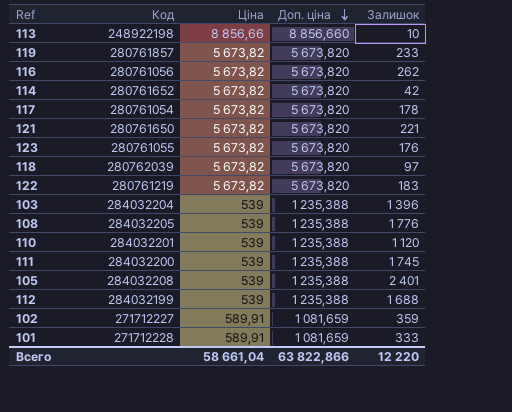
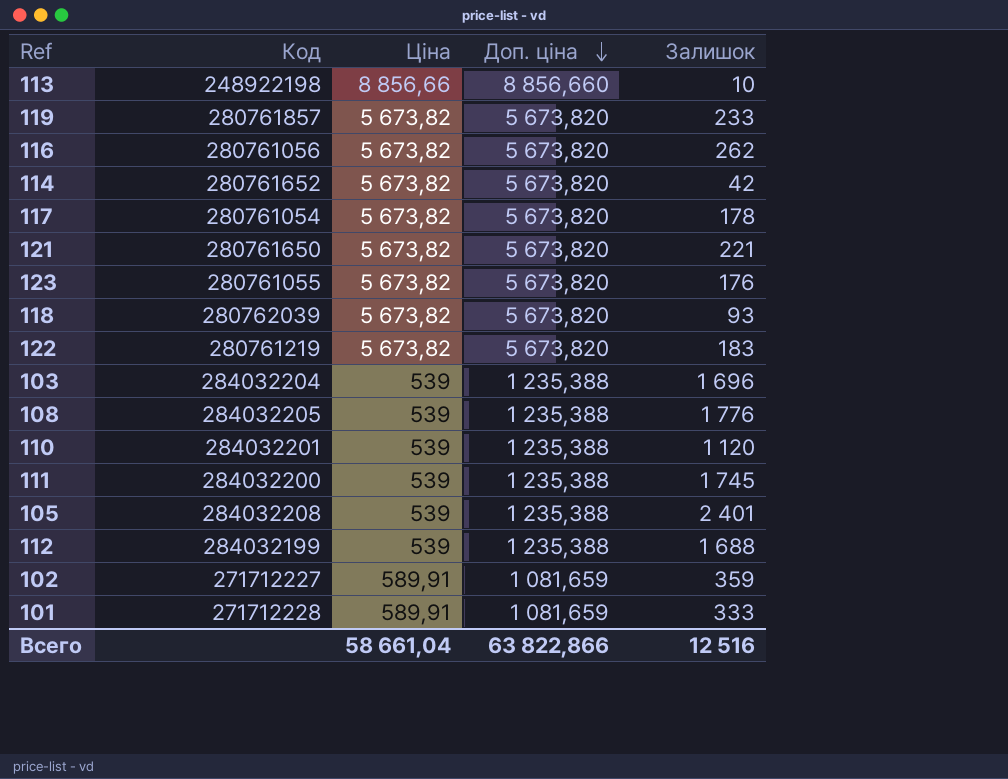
118 | Залишок: 97 -> 93
103 | Залишок: 1 396 -> 1 696
Всего | Залишок: 12 220 -> 12 516

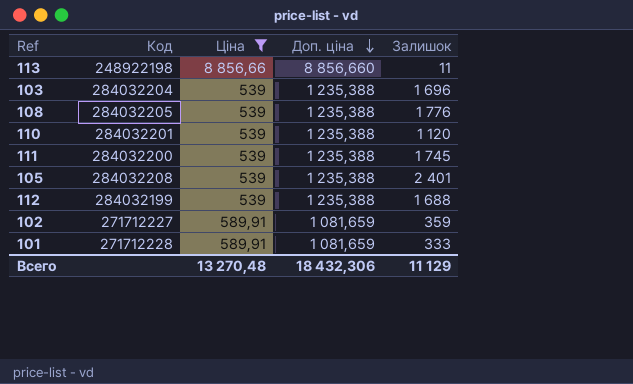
filter: none -> Ціна != 5 673,82
113 | Залишок: 10 -> 11
Всего | Ціна: 58 661,04 -> 13 270,48
Всего | Доп. ціна: 63 822,866 -> 18 432,306
Всего | Залишок: 12 516 -> 11 129

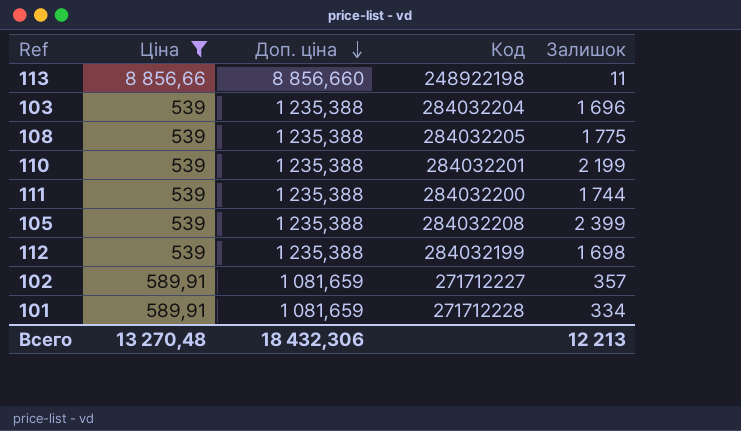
column Код | position: 2 -> 4
108 | Залишок: 1 776 -> 1 775
110 | Залишок: 1 120 -> 2 199
111 | Залишок: 1 745 -> 1 744
105 | Залишок: 2 401 -> 2 399
112 | Залишок: 1 688 -> 1 698
102 | Залишок: 359 -> 357
101 | Залишок: 333 -> 334
Всего | Залишок: 11 129 -> 12 213

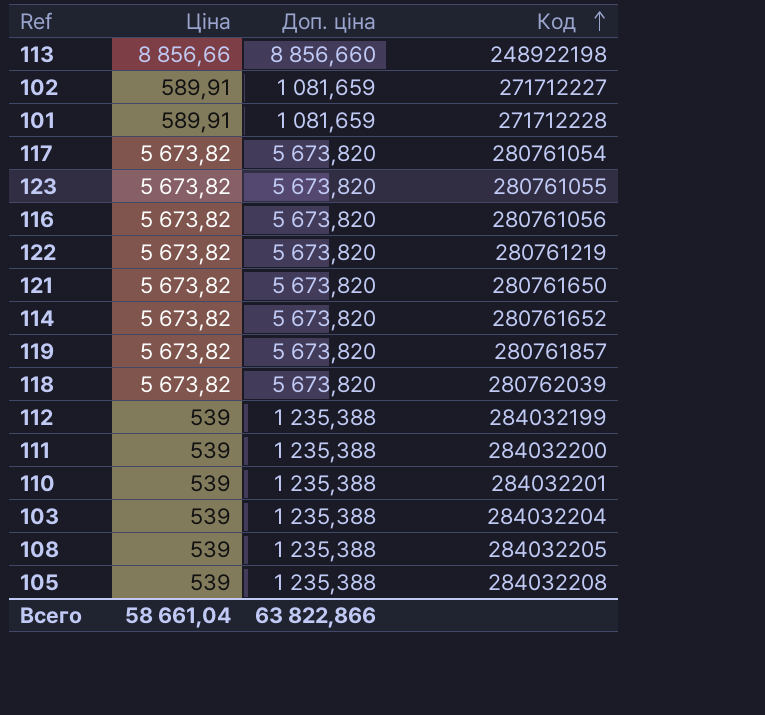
filter: Ціна != 5 673,82 -> none
row order: Доп. ціна descending -> Код ascending
column Залишок | position: 5 -> none
Всего | Ціна: 13 270,48 -> 58 661,04
Всего | Доп. ціна: 18 432,306 -> 63 822,866

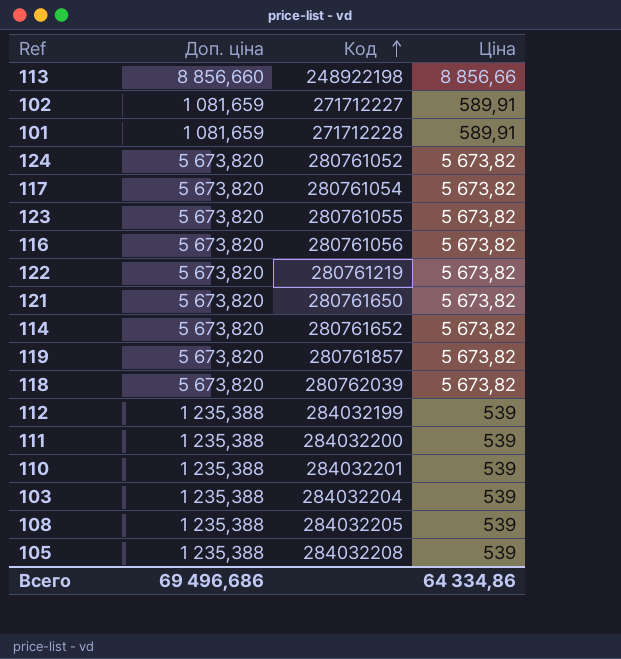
column Ціна | position: 2 -> 4
row 124: none -> 5 673,820 | 280761052 | 5 673,82
Всего | Доп. ціна: 63 822,866 -> 69 496,686
Всего | Ціна: 58 661,04 -> 64 334,86

